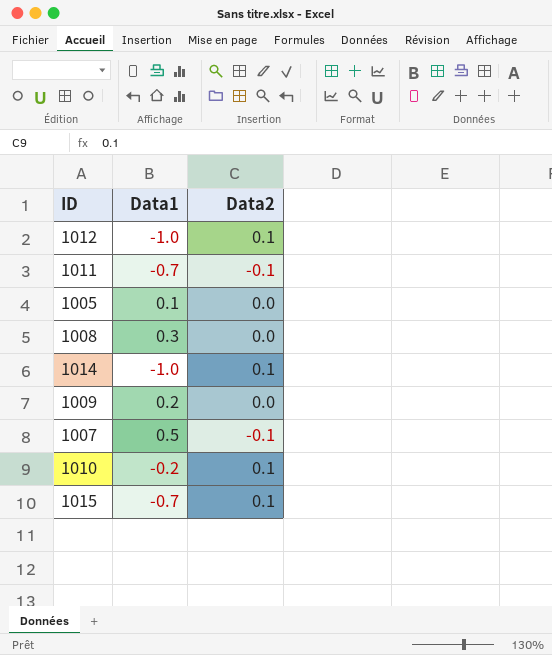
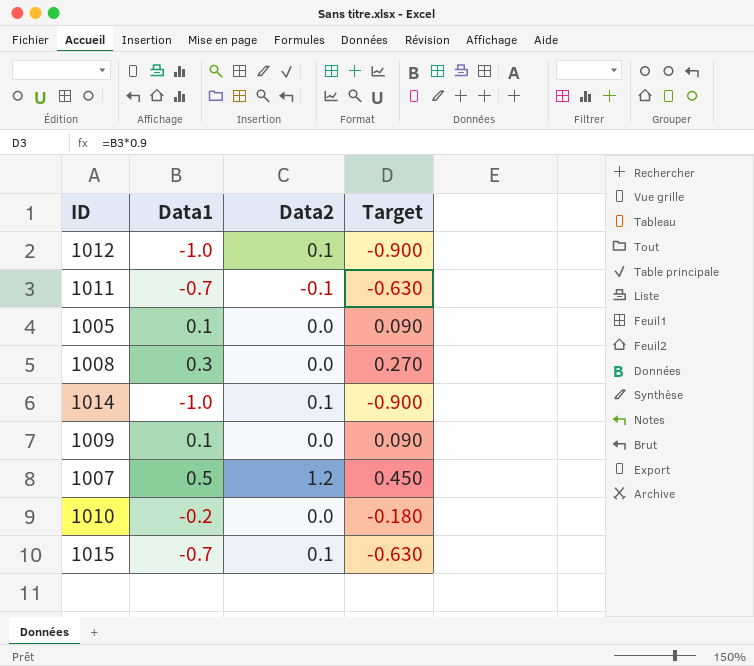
column Target | formula: none -> [Data1] * 0.9
1009 | Data1: 0.2 -> 0.1
1007 | Data2: -0.1 -> 1.2
1010 | Data2: 0.1 -> 0.0

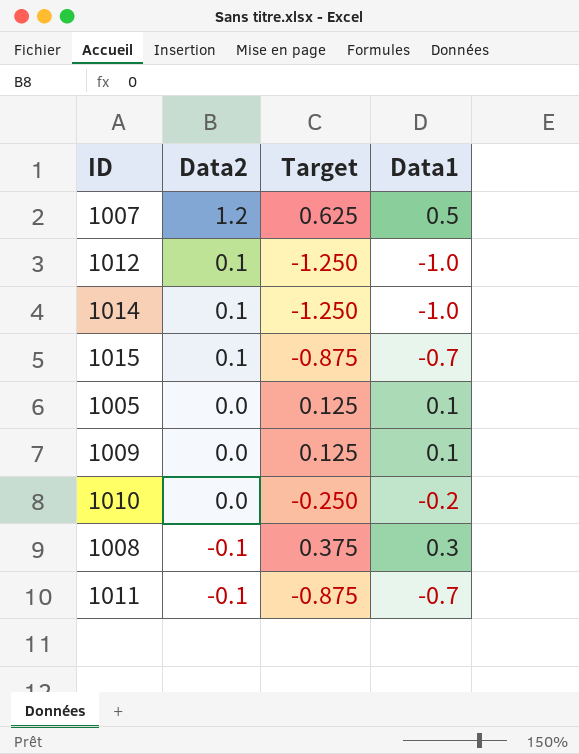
row order: none -> Data2 descending
column Target | formula: [Data1] * 0.9 -> [Data1] * 1.25
column Data1 | position: 2 -> 4
1008 | Data2: 0.0 -> -0.1

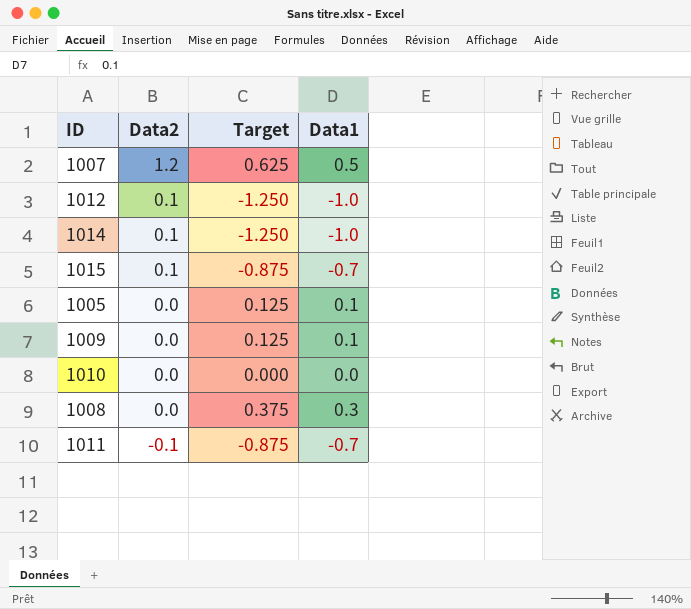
1010 | Target: -0.250 -> 0.000
1010 | Data1: -0.2 -> 0.0
1008 | Data2: -0.1 -> 0.0

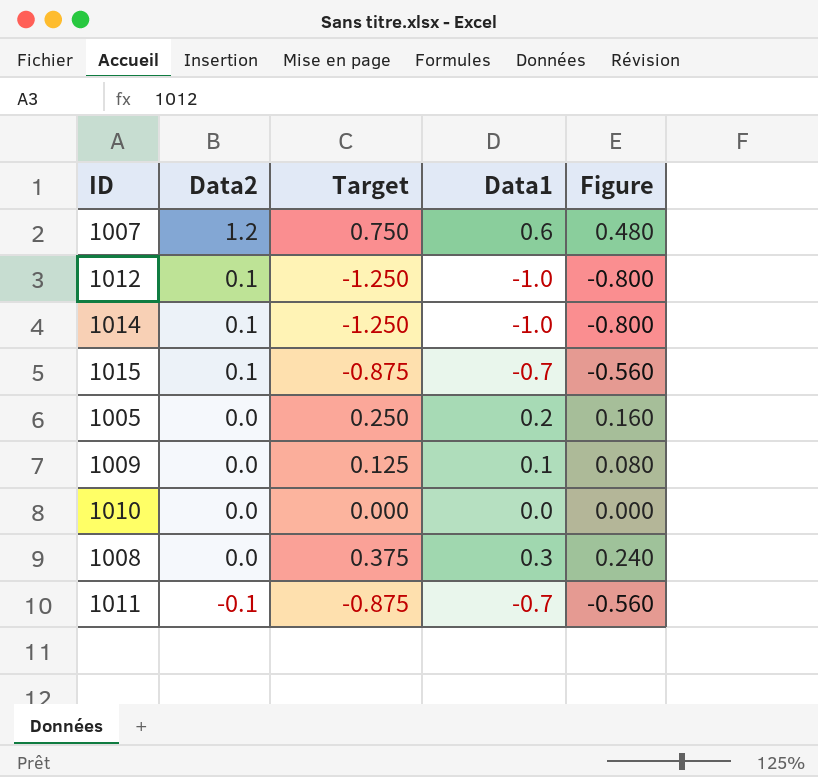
column Figure | formula: none -> [Data1] * 0.8
1007 | Target: 0.625 -> 0.750
1007 | Data1: 0.5 -> 0.6
1005 | Target: 0.125 -> 0.250
1005 | Data1: 0.1 -> 0.2

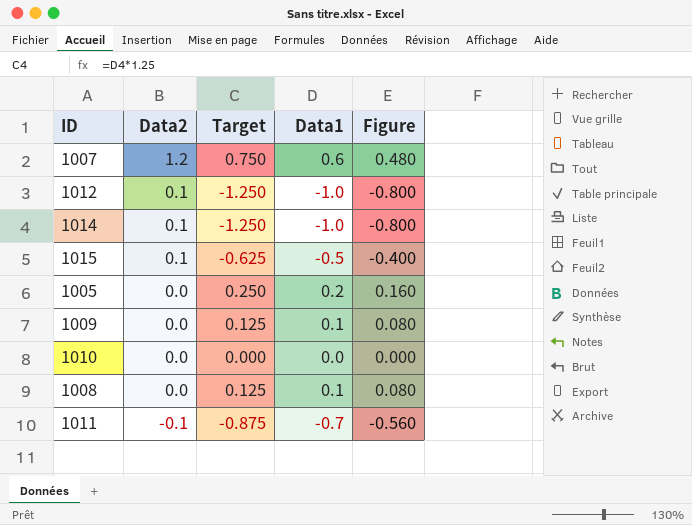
1015 | Target: -0.875 -> -0.625
1015 | Data1: -0.7 -> -0.5
1015 | Figure: -0.560 -> -0.400
1008 | Target: 0.375 -> 0.125
1008 | Data1: 0.3 -> 0.1
1008 | Figure: 0.240 -> 0.080

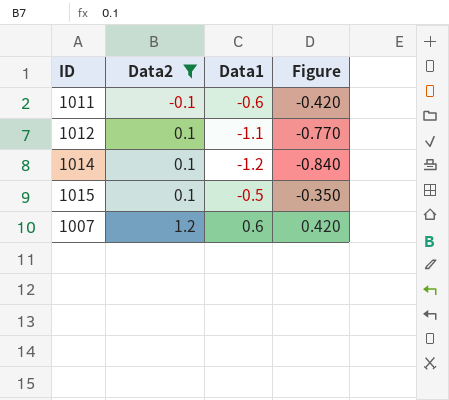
filter: none -> Data2 != 0.0
row order: Data2 descending -> Data2 ascending
column Target | formula: [Data1] * 1.25 -> none
column Figure | formula: [Data1] * 0.8 -> [Data1] * 0.7
1011 | Data1: -0.7 -> -0.6
1012 | Data1: -1.0 -> -1.1
1014 | Data1: -1.0 -> -1.2

